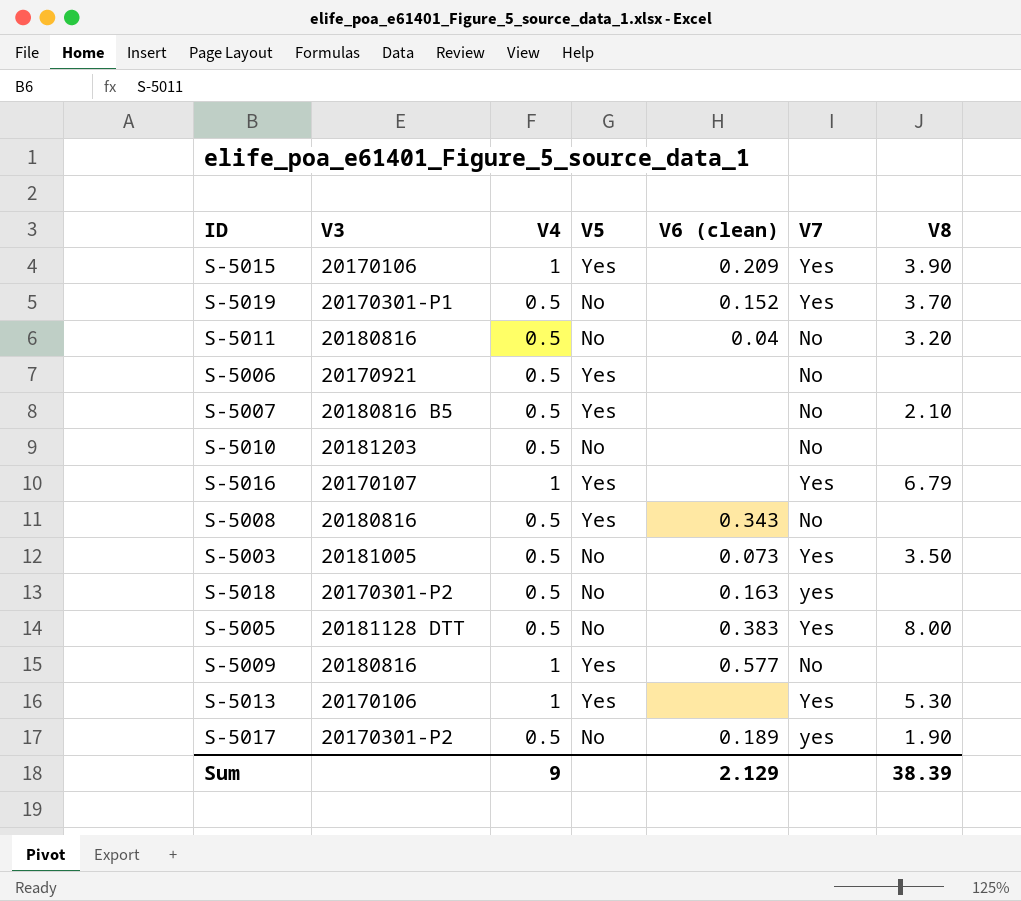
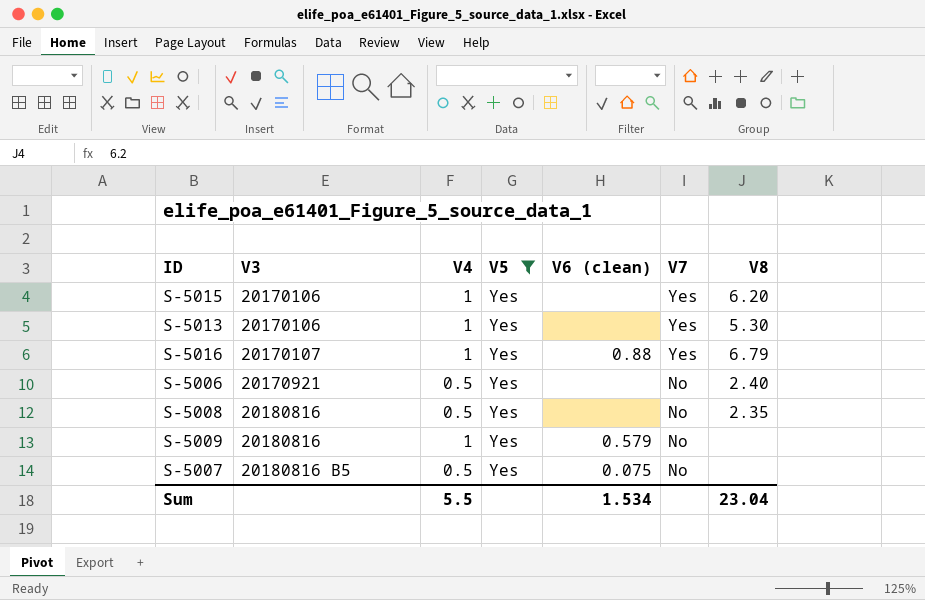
filter: none -> V5 = Yes
row order: none -> V3 ascending
S-5015 | V6 (clean): 0.209 -> none
S-5015 | V8: 3.90 -> 6.20
S-5016 | V6 (clean): none -> 0.88
S-5006 | V8: none -> 2.40
S-5008 | V6 (clean): 0.343 -> none
S-5008 | V8: none -> 2.35
S-5009 | V6 (clean): 0.577 -> 0.579
S-5007 | V6 (clean): none -> 0.075
S-5007 | V8: 2.10 -> none
Sum | V4: 9 -> 5.5
Sum | V6 (clean): 2.129 -> 1.534
Sum | V8: 38.39 -> 23.04

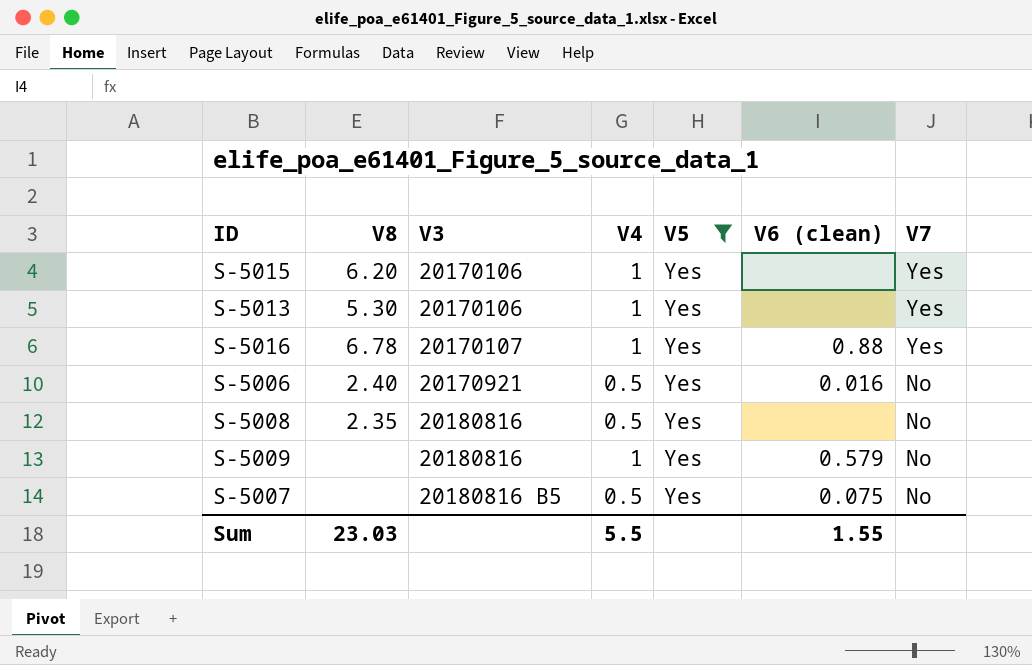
column V8 | position: 7 -> 2
S-5016 | V8: 6.79 -> 6.78
S-5006 | V6 (clean): none -> 0.016
Sum | V8: 23.04 -> 23.03
Sum | V6 (clean): 1.534 -> 1.55

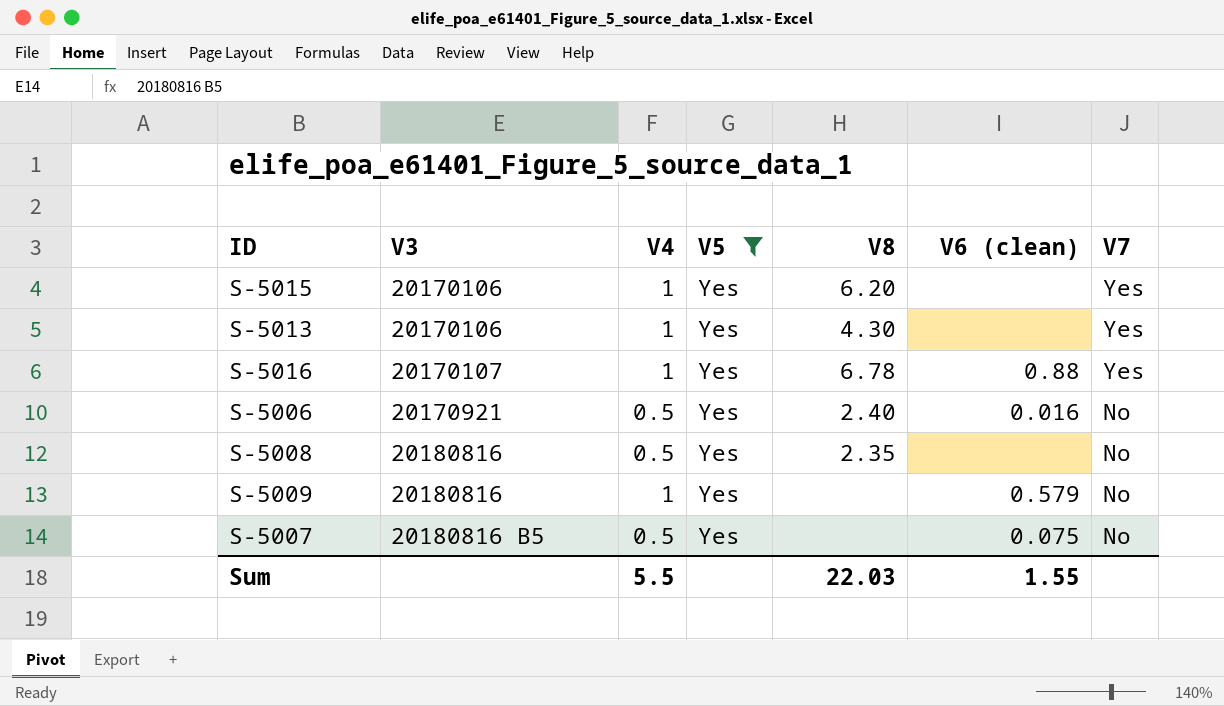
column V8 | position: 2 -> 5
S-5013 | V8: 5.30 -> 4.30
Sum | V8: 23.03 -> 22.03

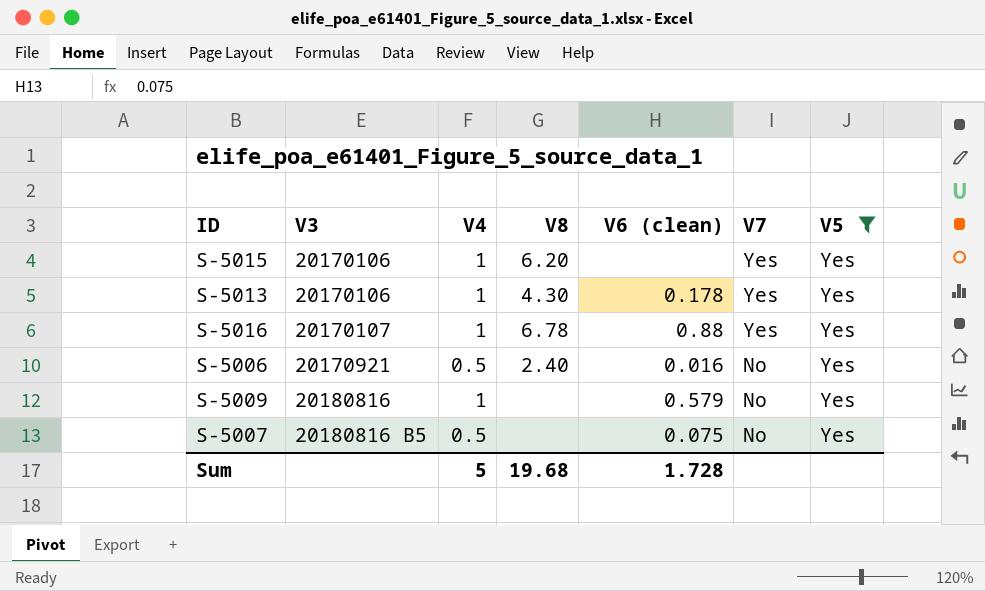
column V5 | position: 4 -> 7
row S-5008: 20180816 | 0.5 | Yes | 2.35 | none | No -> none
S-5013 | V6 (clean): none -> 0.178
Sum | V4: 5.5 -> 5
Sum | V8: 22.03 -> 19.68
Sum | V6 (clean): 1.55 -> 1.728

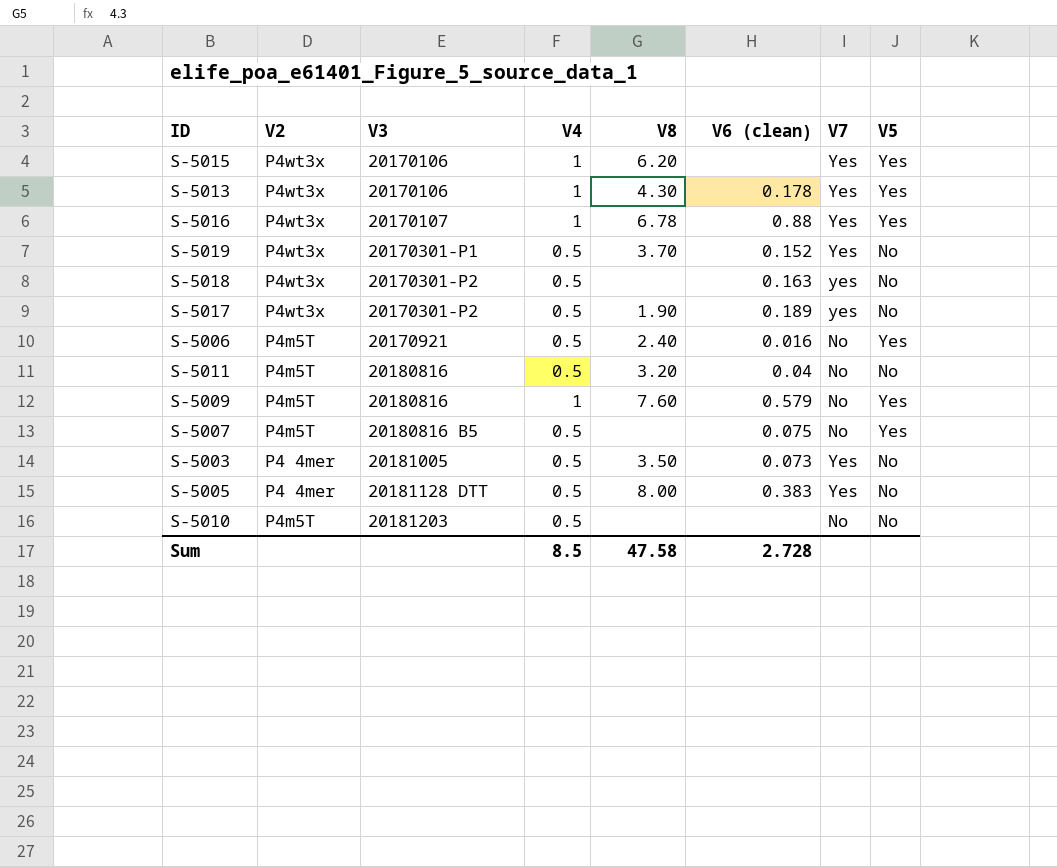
filter: V5 = Yes -> none
column V2 | position: none -> 2
S-5009 | V8: none -> 7.60
Sum | V4: 5 -> 8.5
Sum | V8: 19.68 -> 47.58
Sum | V6 (clean): 1.728 -> 2.728

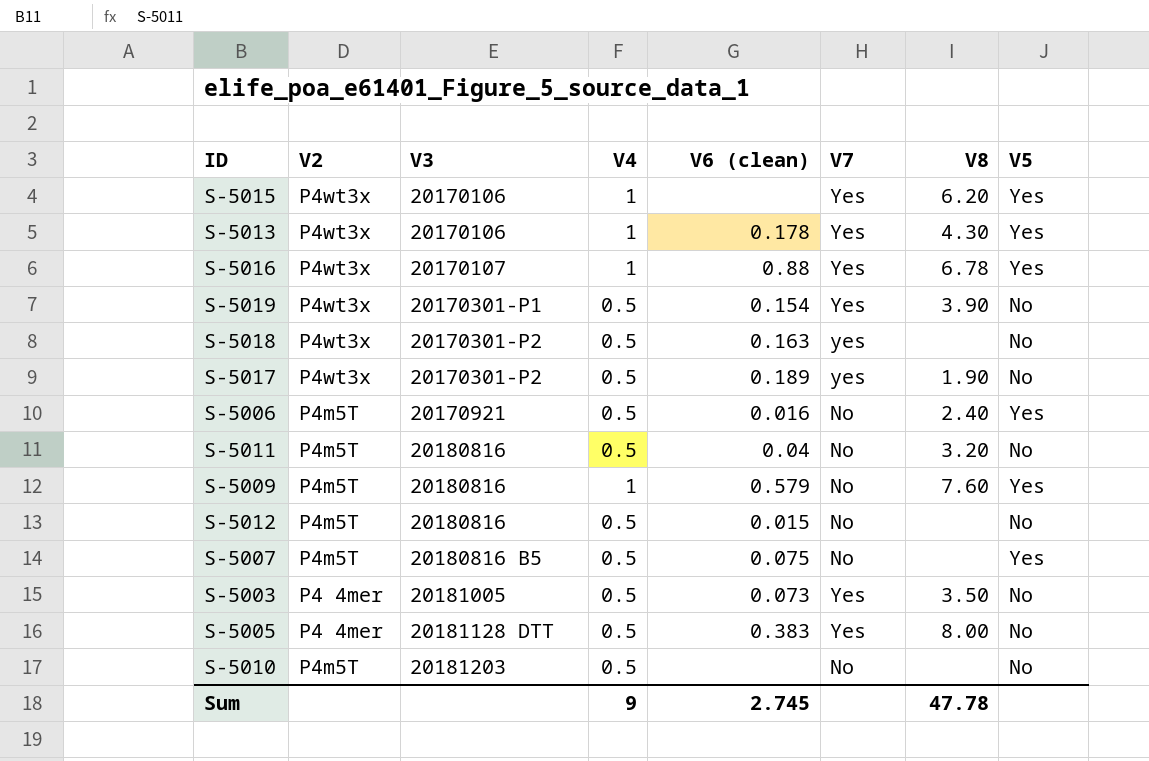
column V8 | position: 5 -> 7
S-5019 | V6 (clean): 0.152 -> 0.154
S-5019 | V8: 3.70 -> 3.90
row S-5012: none -> P4m5T | 20180816 | 0.5 | 0.015 | No | none | No
Sum | V4: 8.5 -> 9
Sum | V6 (clean): 2.728 -> 2.745
Sum | V8: 47.58 -> 47.78

